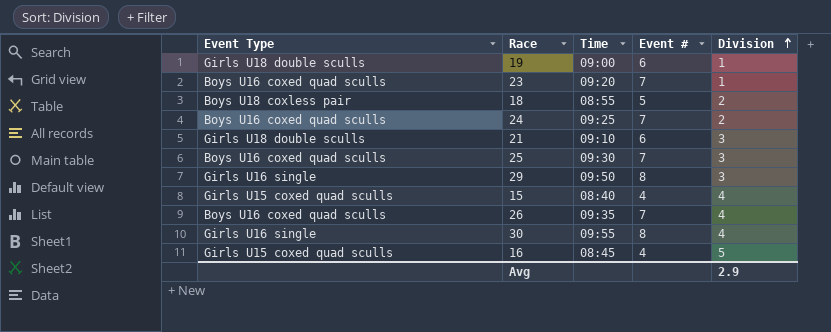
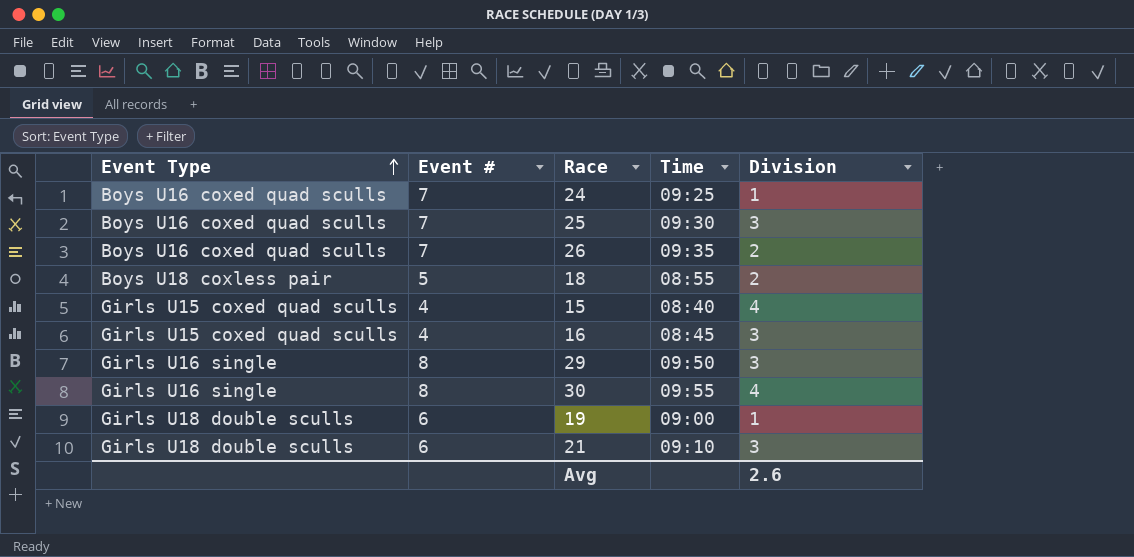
row order: Division ascending -> Event Type ascending
column Event # | position: 4 -> 2
row 23: Boys U16 coxed quad sculls | 09:20 | 7 | 1 -> none
24 | Division: 2 -> 1
26 | Division: 4 -> 2
16 | Division: 5 -> 3
Avg | Division: 2.9 -> 2.6

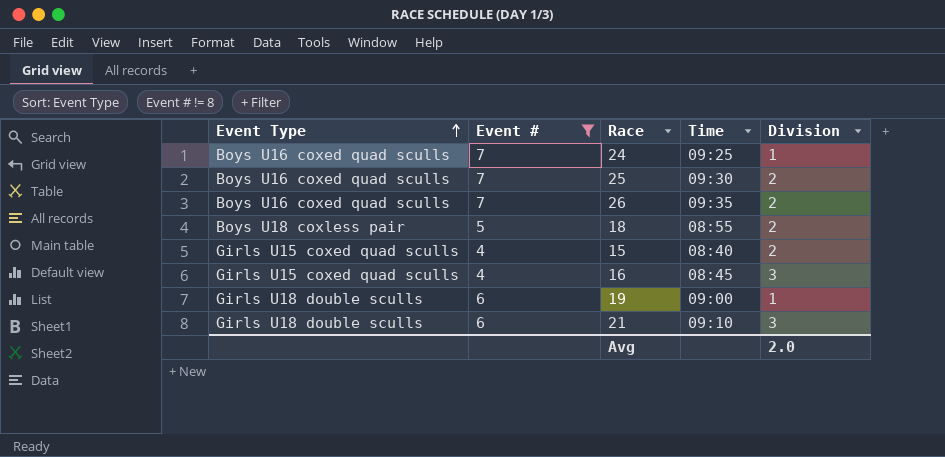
filter: none -> Event # != 8
25 | Division: 3 -> 2
15 | Division: 4 -> 2
Avg | Division: 2.6 -> 2.0

